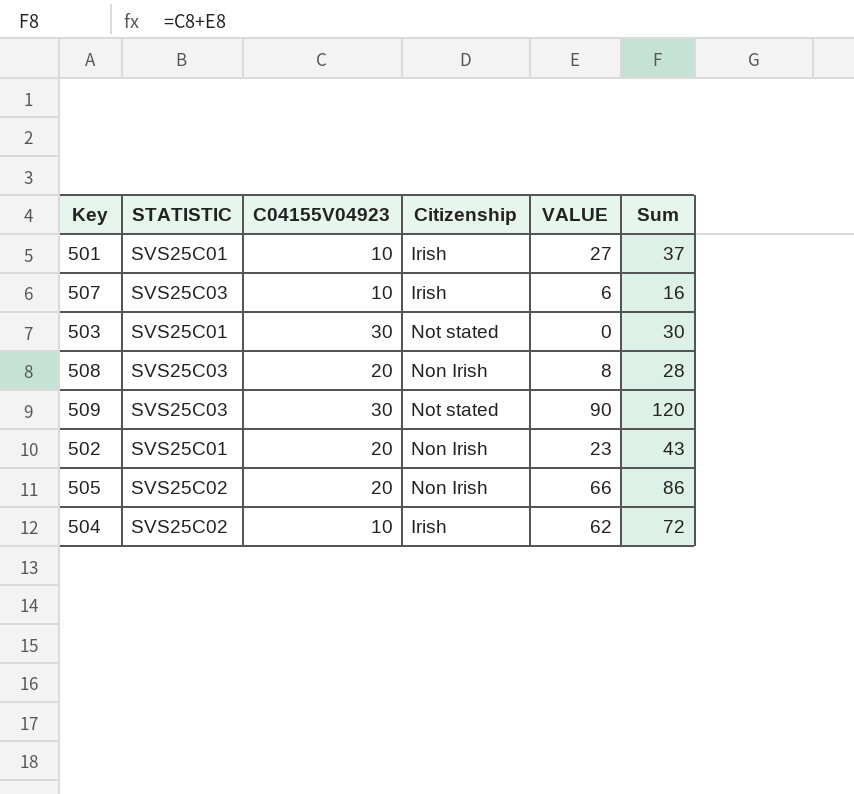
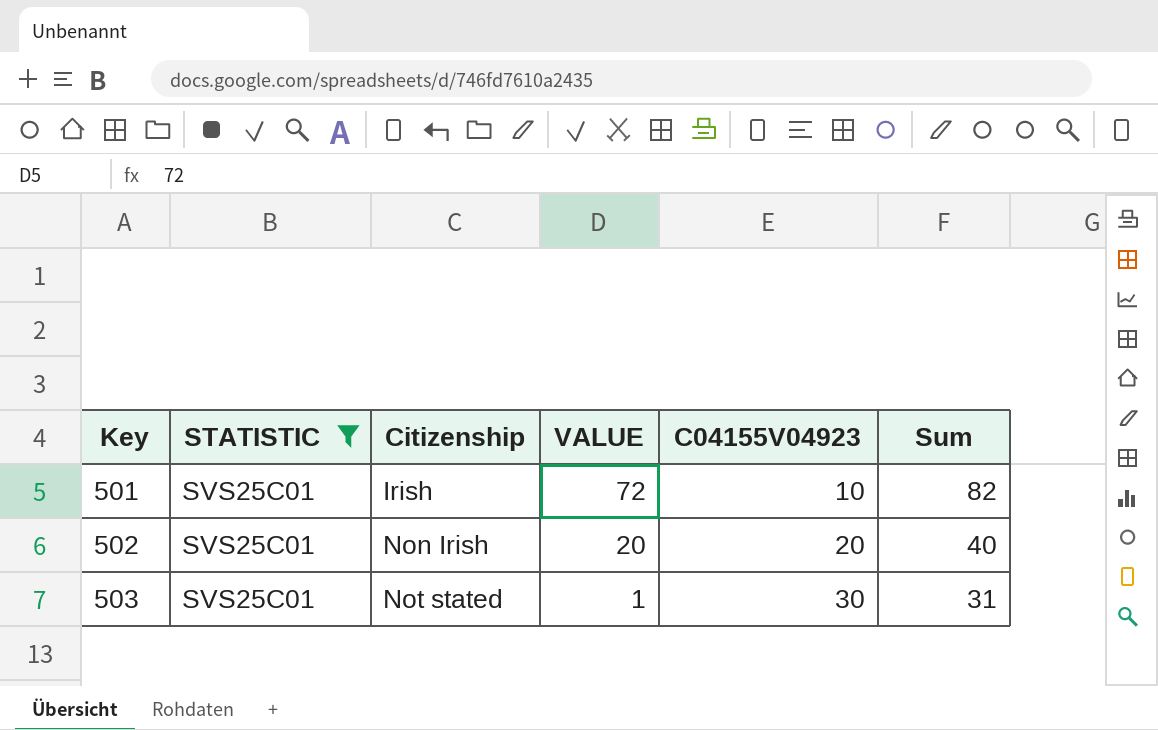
filter: none -> STATISTIC = SVS25C01
row order: none -> Key ascending
column C04155V04923 | position: 3 -> 5
501 | VALUE: 27 -> 72
501 | Sum: 37 -> 82
502 | VALUE: 23 -> 20
502 | Sum: 43 -> 40
503 | VALUE: 0 -> 1
503 | Sum: 30 -> 31

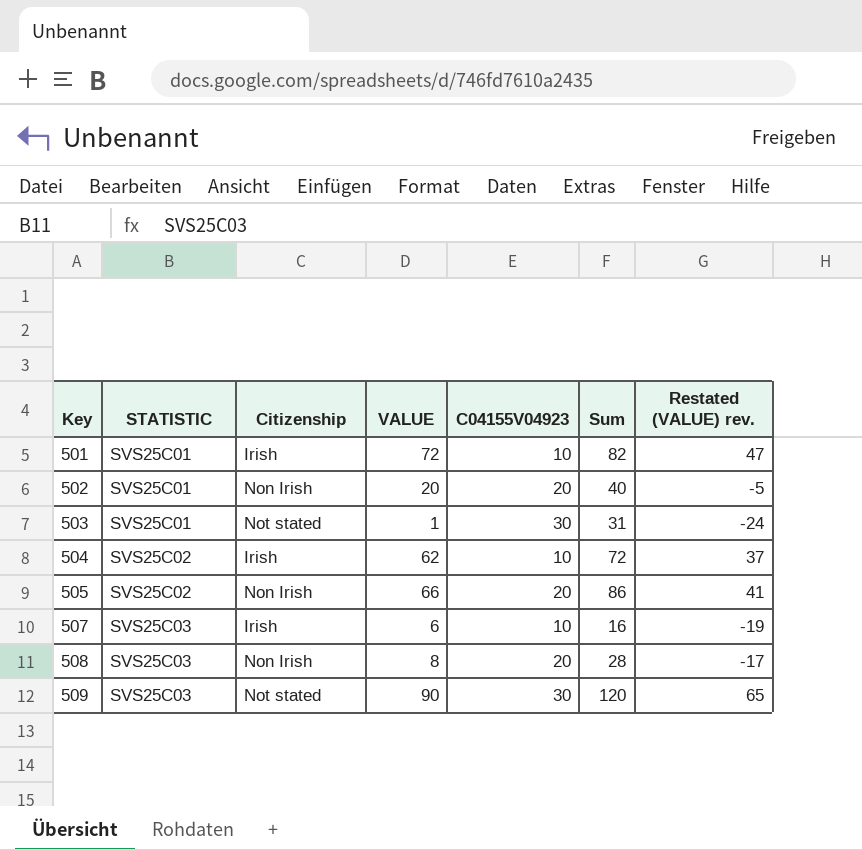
filter: STATISTIC = SVS25C01 -> none
column Restated (VALUE) rev. | formula: none -> [VALUE] - 25

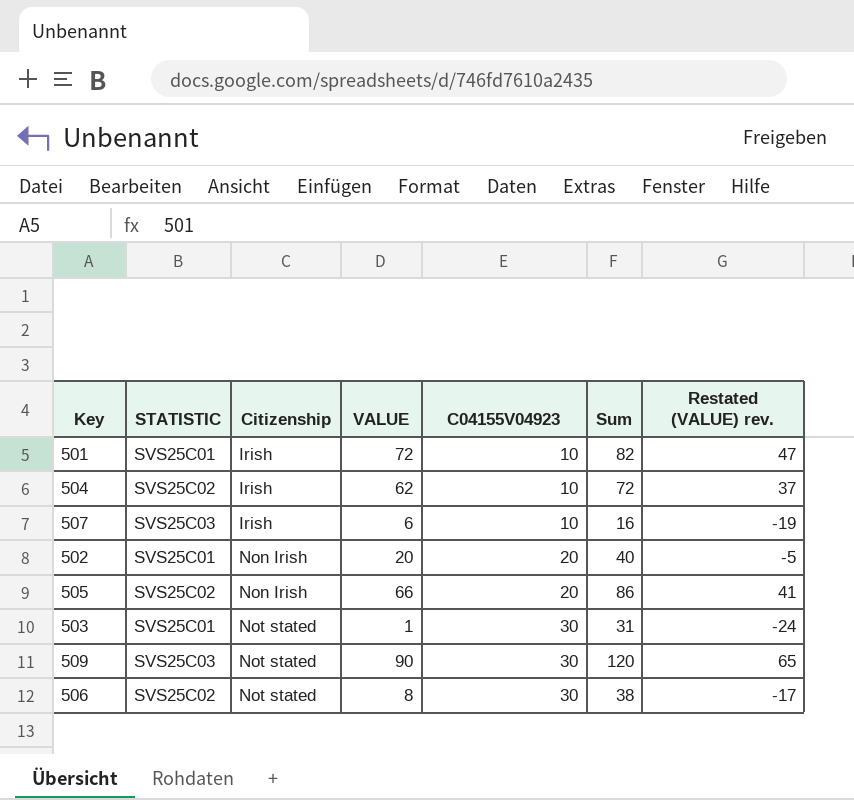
row order: Key ascending -> Citizenship ascending
row 508: SVS25C03 | Non Irish | 8 | 20 | 28 | -17 -> none
row 506: none -> SVS25C02 | Not stated | 8 | 30 | 38 | -17

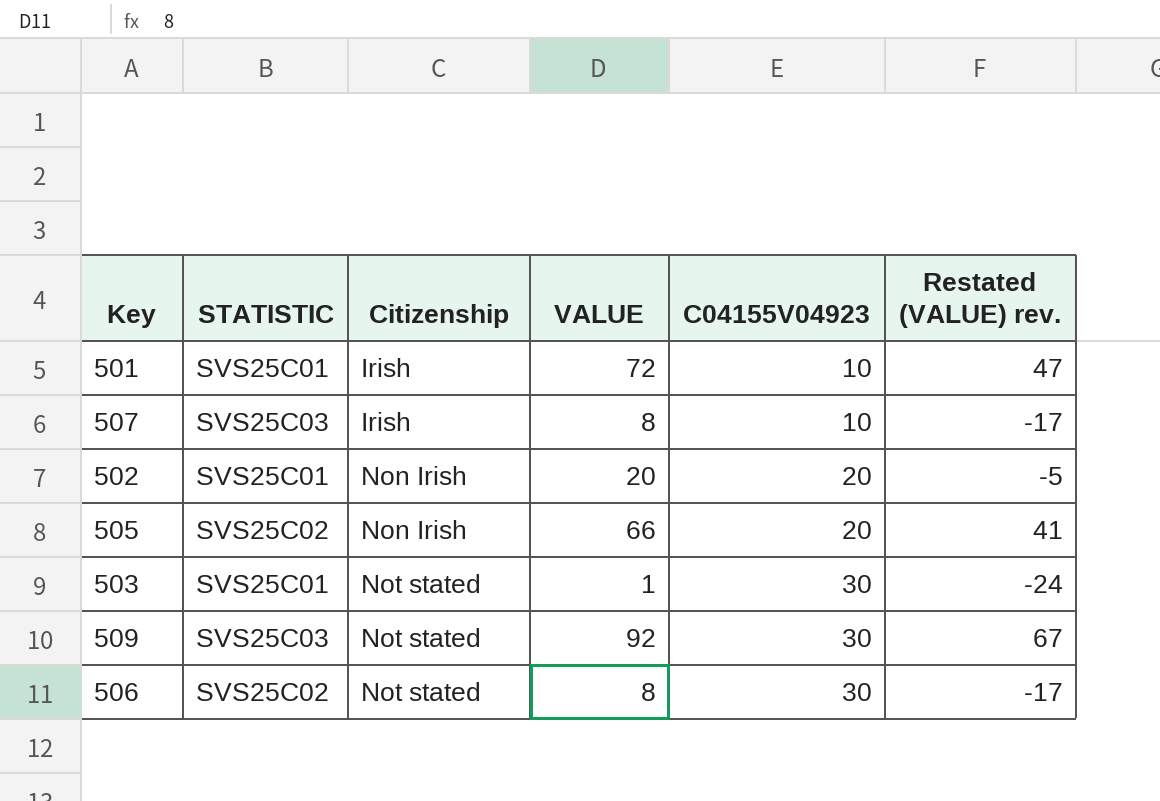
column Sum | formula: [VALUE] + [C04155V04923] -> none
row 504: SVS25C02 | Irish | 62 | 10 | 72 | 37 -> none
507 | VALUE: 6 -> 8
507 | Restated (VALUE) rev.: -19 -> -17
509 | VALUE: 90 -> 92
509 | Restated (VALUE) rev.: 65 -> 67

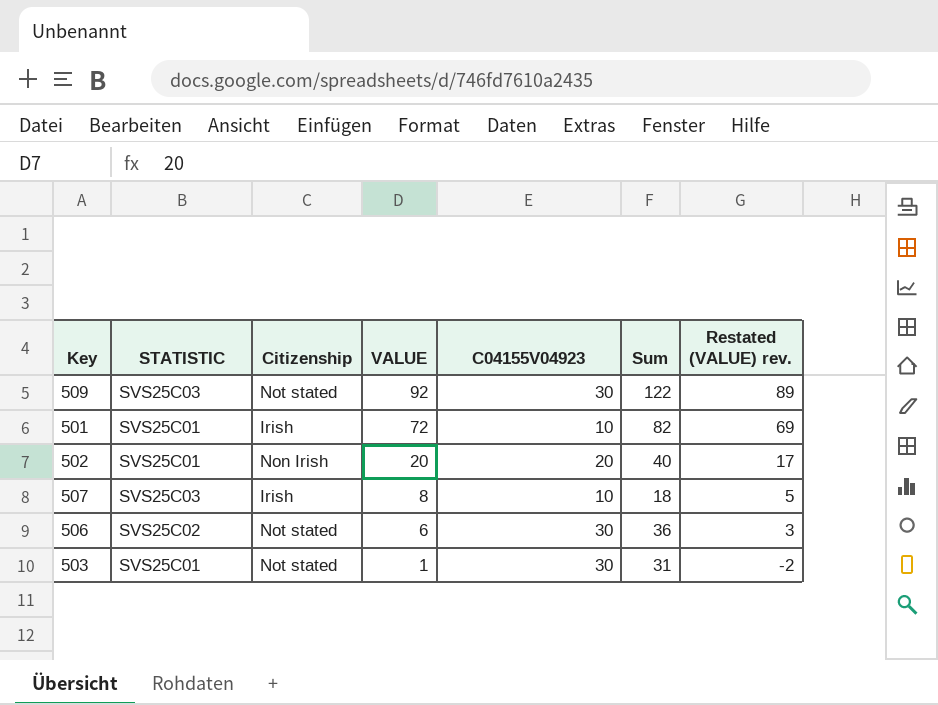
row order: Citizenship ascending -> VALUE descending
column Sum | formula: none -> [VALUE] + [C04155V04923]
column Restated (VALUE) rev. | formula: [VALUE] - 25 -> [VALUE] - 3
row 505: SVS25C02 | Non Irish | 66 | 20 | 41 -> none
506 | VALUE: 8 -> 6

